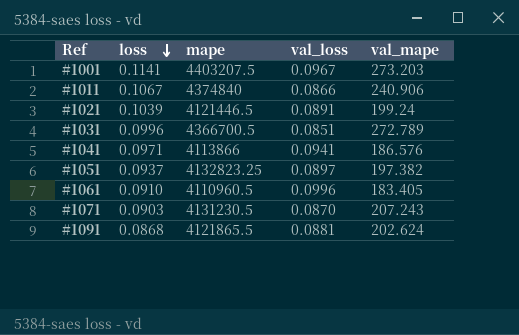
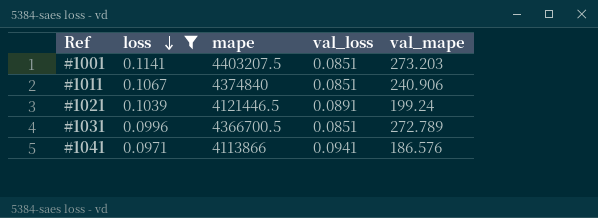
filter: none -> loss >= 0.0971
#1001 | val_loss: 0.0967 -> 0.0851
#1011 | val_loss: 0.0866 -> 0.0851

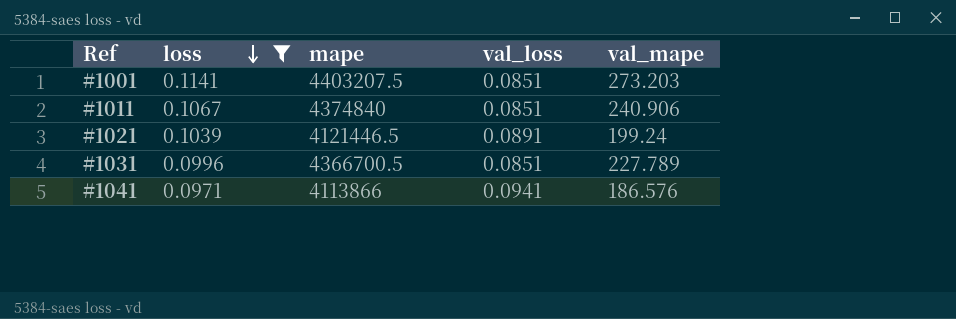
#1031 | val_mape: 272.789 -> 227.789

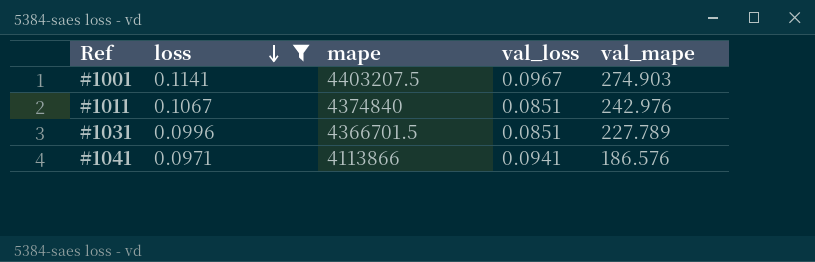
row #1021: 0.1039 | 4121446.5 | 0.0891 | 199.24 -> none
#1001 | val_loss: 0.0851 -> 0.0967
#1001 | val_mape: 273.203 -> 274.903
#1011 | val_mape: 240.906 -> 242.976
#1031 | mape: 4366700.5 -> 4366701.5

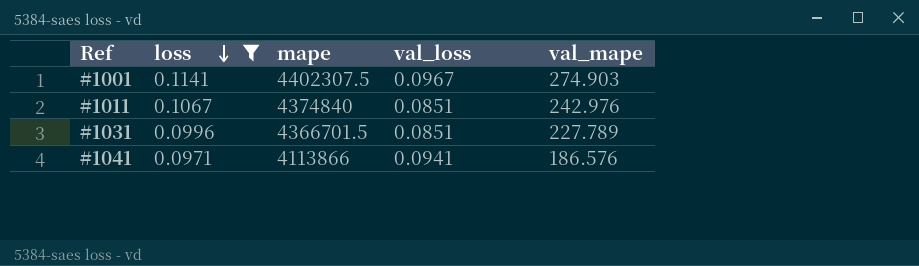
#1001 | mape: 4403207.5 -> 4402307.5

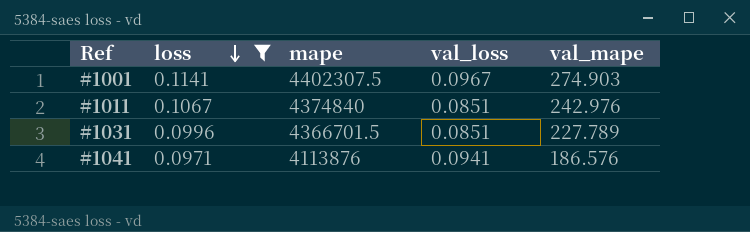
#1041 | mape: 4113866 -> 4113876

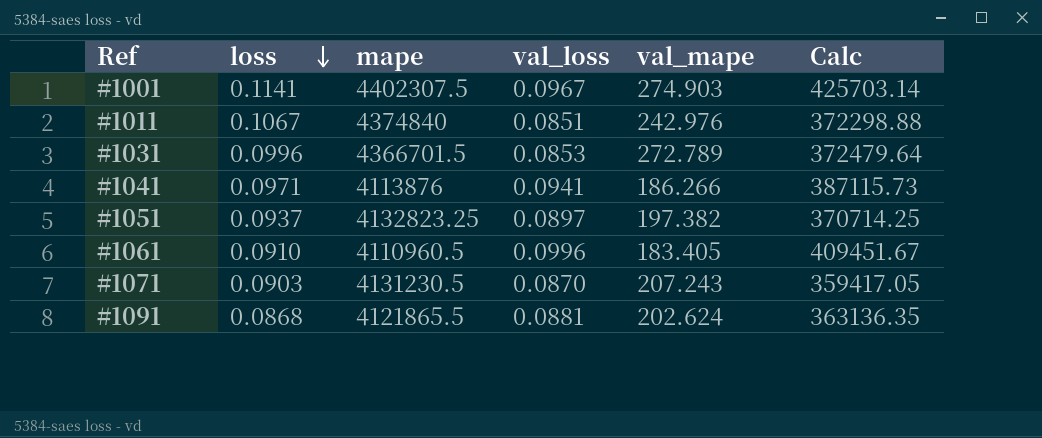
filter: loss >= 0.0971 -> none
column Calc | formula: none -> [mape] * [val_loss]
#1031 | val_loss: 0.0851 -> 0.0853
#1031 | val_mape: 227.789 -> 272.789
#1041 | val_mape: 186.576 -> 186.266

